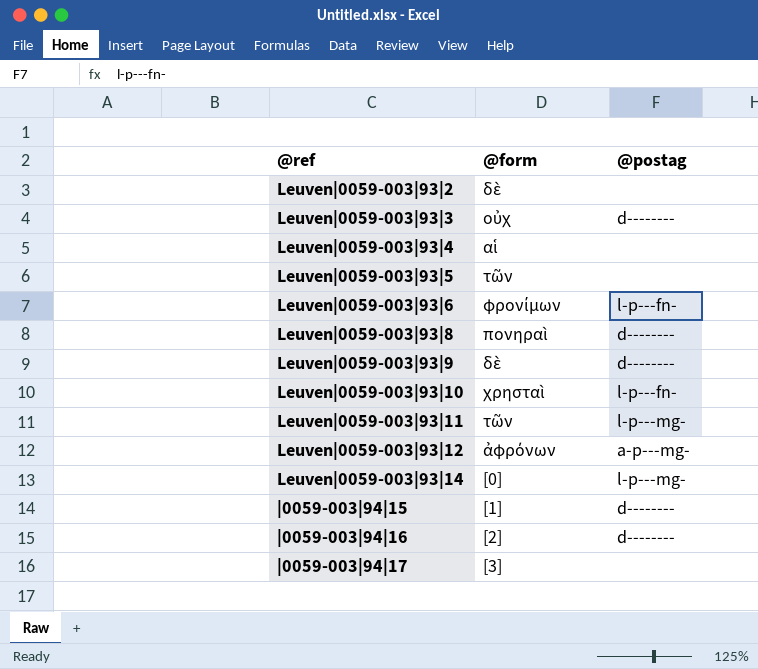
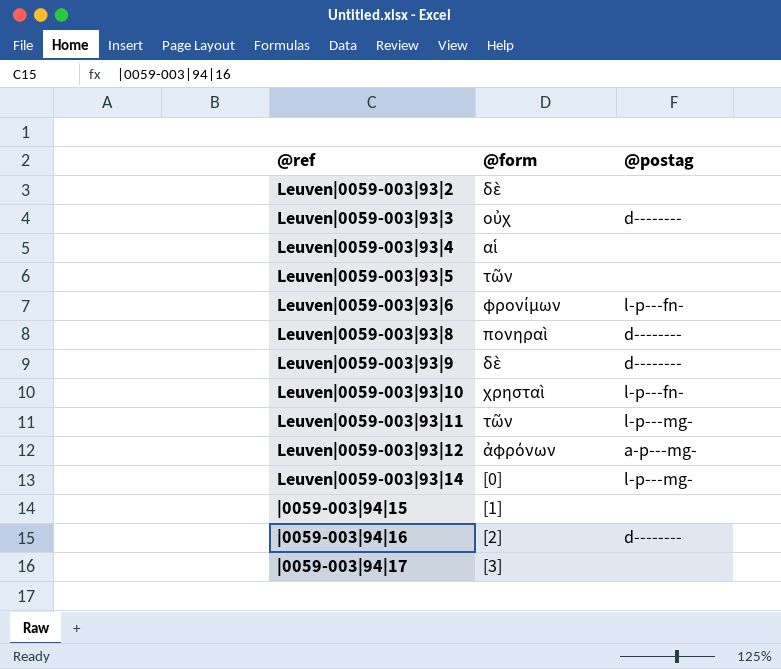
|0059-003|94|15 | @postag: d-------- -> none

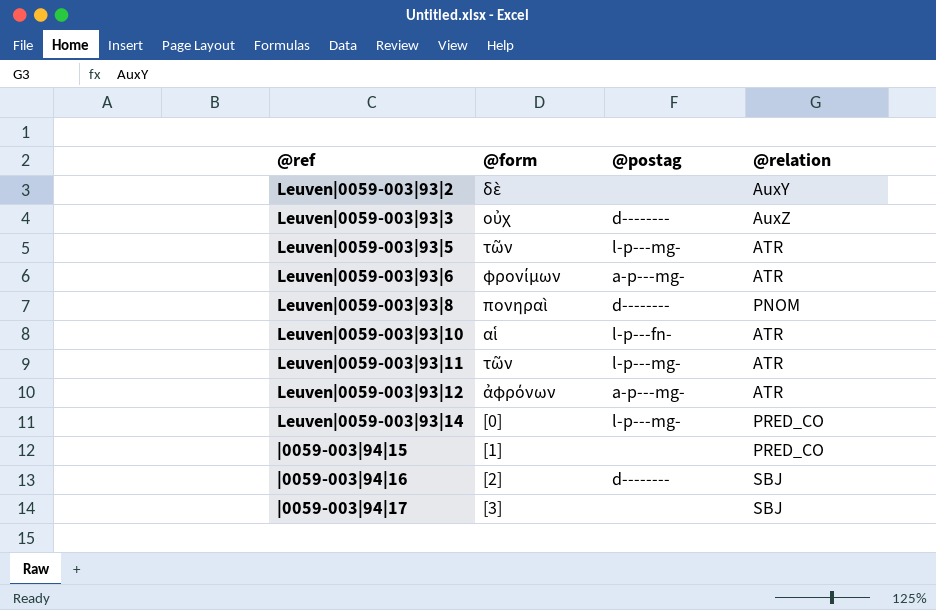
column @relation | position: none -> 4
row Leuven|0059-003|93|4: αἱ | none -> none
row Leuven|0059-003|93|9: δὲ | d-------- -> none
Leuven|0059-003|93|5 | @postag: none -> l-p---mg-
Leuven|0059-003|93|6 | @postag: l-p---fn- -> a-p---mg-
Leuven|0059-003|93|10 | @form: χρησταὶ -> αἱ

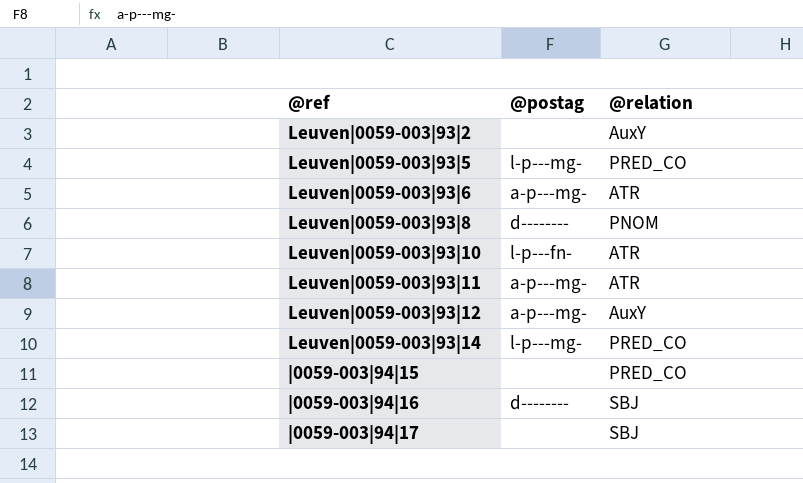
column @form | position: 2 -> none
row Leuven|0059-003|93|3: οὐχ | d-------- | AuxZ -> none
Leuven|0059-003|93|5 | @relation: ATR -> PRED_CO
Leuven|0059-003|93|11 | @postag: l-p---mg- -> a-p---mg-
Leuven|0059-003|93|12 | @relation: ATR -> AuxY

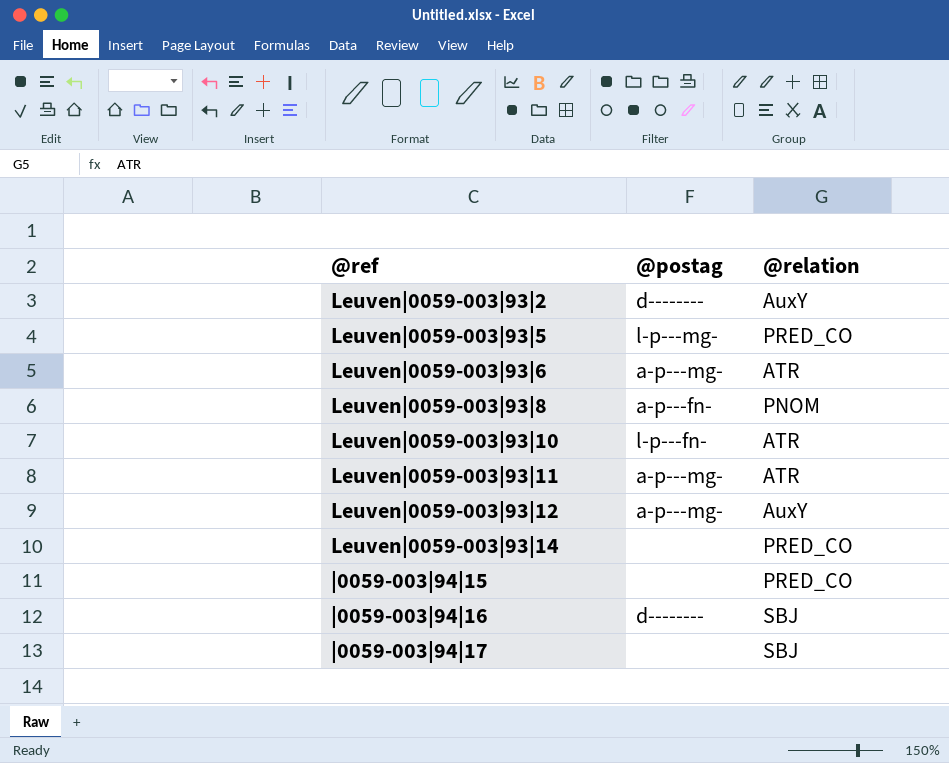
Leuven|0059-003|93|2 | @postag: none -> d--------
Leuven|0059-003|93|8 | @postag: d-------- -> a-p---fn-
Leuven|0059-003|93|14 | @postag: l-p---mg- -> none

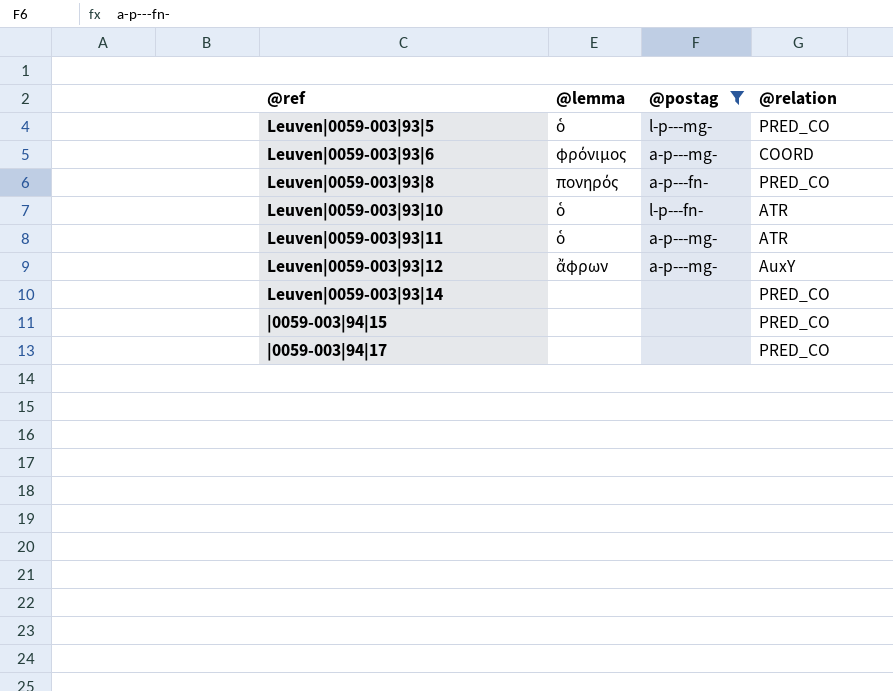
filter: none -> @postag != d--------
column @lemma | position: none -> 2
Leuven|0059-003|93|6 | @relation: ATR -> COORD
Leuven|0059-003|93|8 | @relation: PNOM -> PRED_CO
|0059-003|94|17 | @relation: SBJ -> PRED_CO

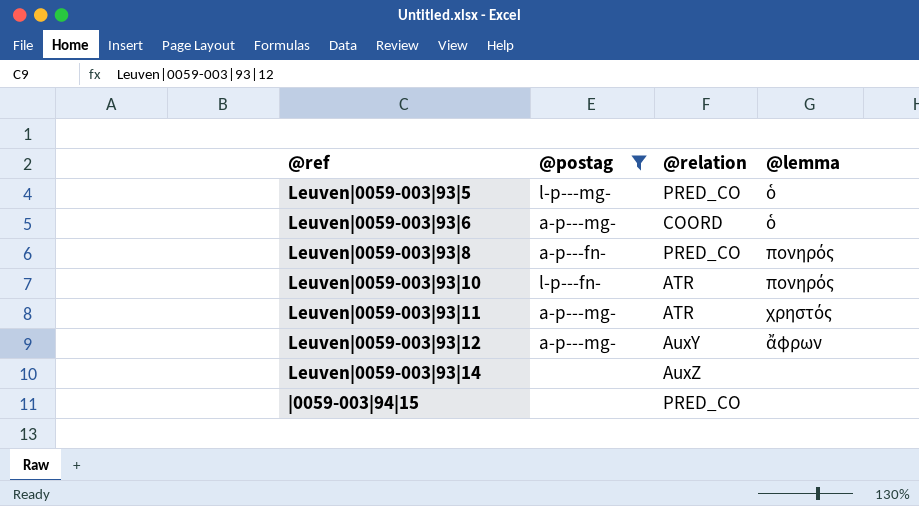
column @lemma | position: 2 -> 4
row |0059-003|94|17: none | none | PRED_CO -> none
Leuven|0059-003|93|6 | @lemma: φρόνιμος -> ὁ
Leuven|0059-003|93|10 | @lemma: ὁ -> πονηρός
Leuven|0059-003|93|11 | @lemma: ὁ -> χρηστός
Leuven|0059-003|93|14 | @relation: PRED_CO -> AuxZ

